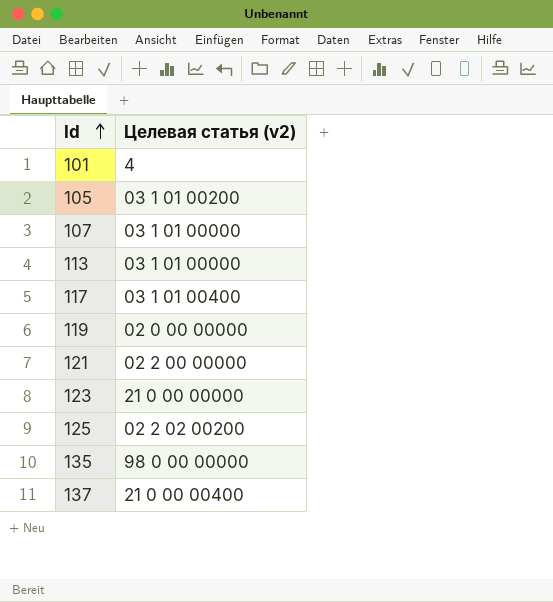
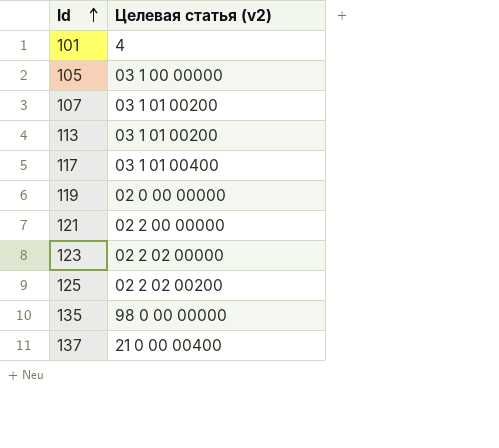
105 | Целевая статья (v2): 03 1 01 00200 -> 03 1 00 00000
107 | Целевая статья (v2): 03 1 01 00000 -> 03 1 01 00200
113 | Целевая статья (v2): 03 1 01 00000 -> 03 1 01 00200
123 | Целевая статья (v2): 21 0 00 00000 -> 02 2 02 00000

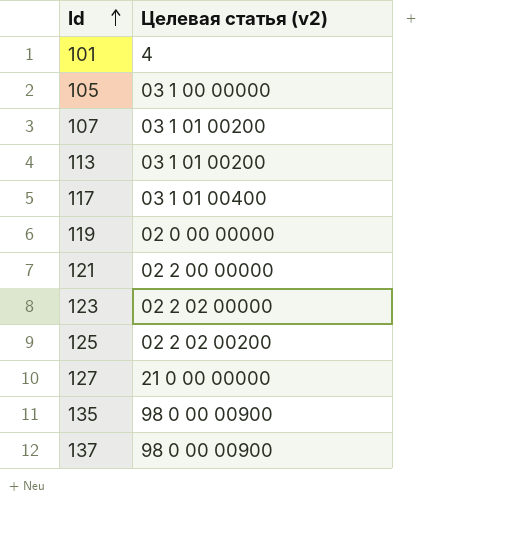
row 127: none -> 21 0 00 00000
135 | Целевая статья (v2): 98 0 00 00000 -> 98 0 00 00900
137 | Целевая статья (v2): 21 0 00 00400 -> 98 0 00 00900

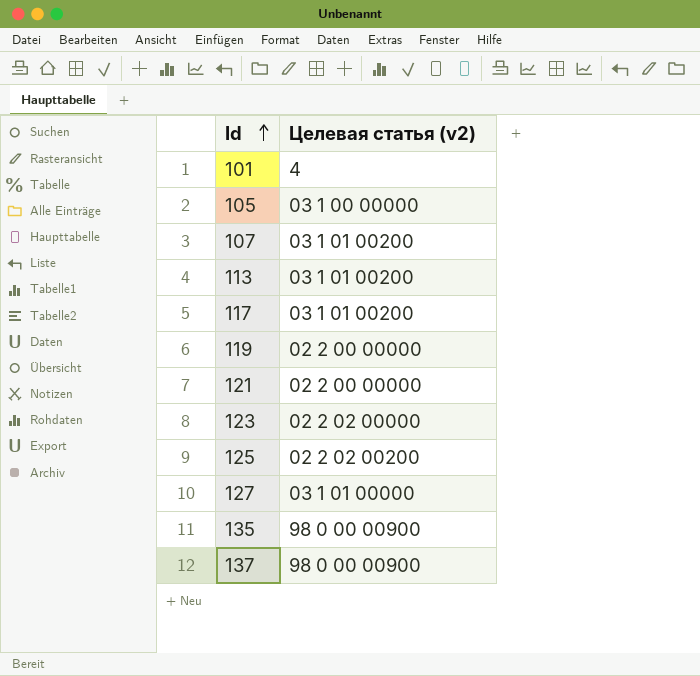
117 | Целевая статья (v2): 03 1 01 00400 -> 03 1 01 00200
119 | Целевая статья (v2): 02 0 00 00000 -> 02 2 00 00000
127 | Целевая статья (v2): 21 0 00 00000 -> 03 1 01 00000

